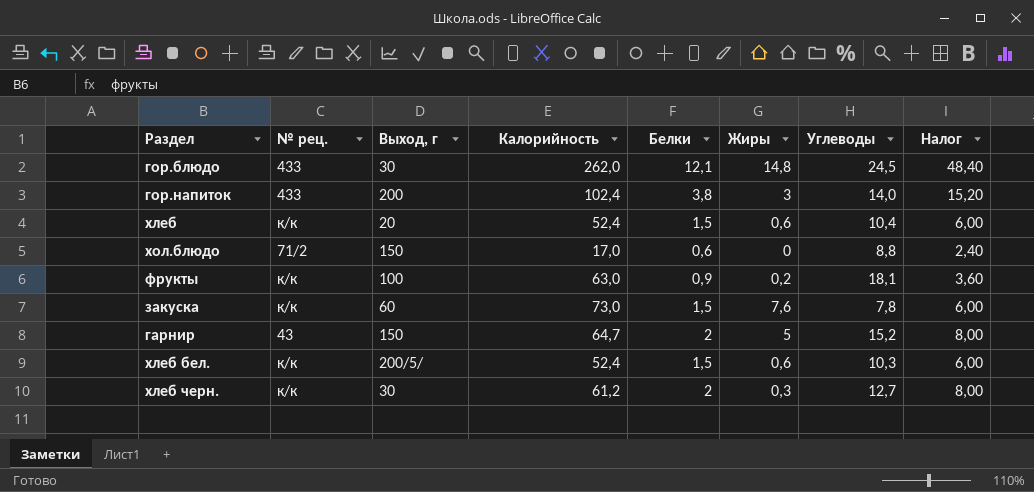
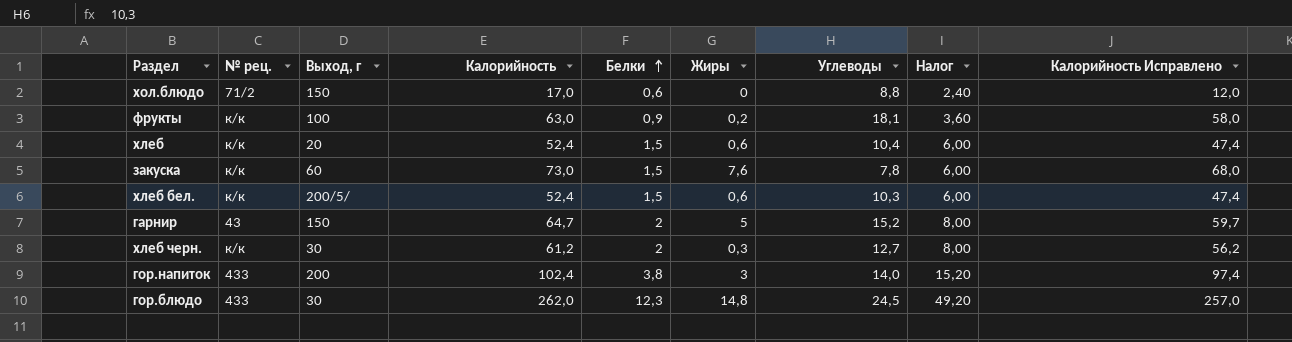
row order: none -> Белки ascending
column Калорийность Исправлено | formula: none -> [Калорийность] - 5
гор.блюдо | Белки: 12,1 -> 12,3
гор.блюдо | Налог: 48,40 -> 49,20

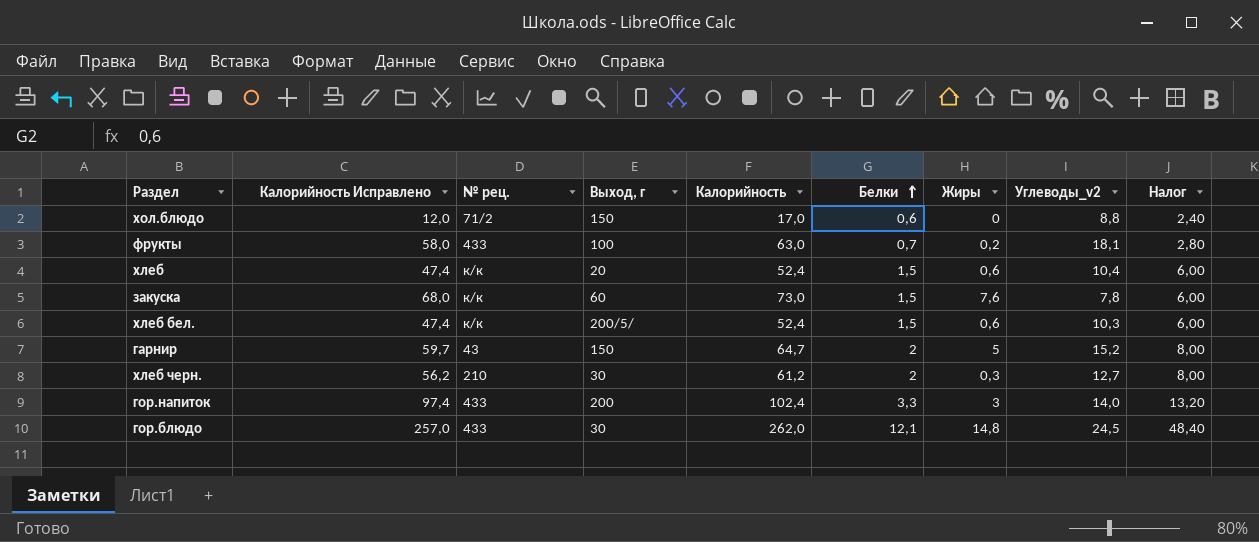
column Калорийность Исправлено | position: 9 -> 2
column name: Углеводы -> Углеводы_v2
фрукты | № рец.: к/к -> 433
фрукты | Белки: 0,9 -> 0,7
фрукты | Налог: 3,60 -> 2,80
хлеб черн. | № рец.: к/к -> 210
гор.напиток | Белки: 3,8 -> 3,3
гор.напиток | Налог: 15,20 -> 13,20
гор.блюдо | Белки: 12,3 -> 12,1
гор.блюдо | Налог: 49,20 -> 48,40

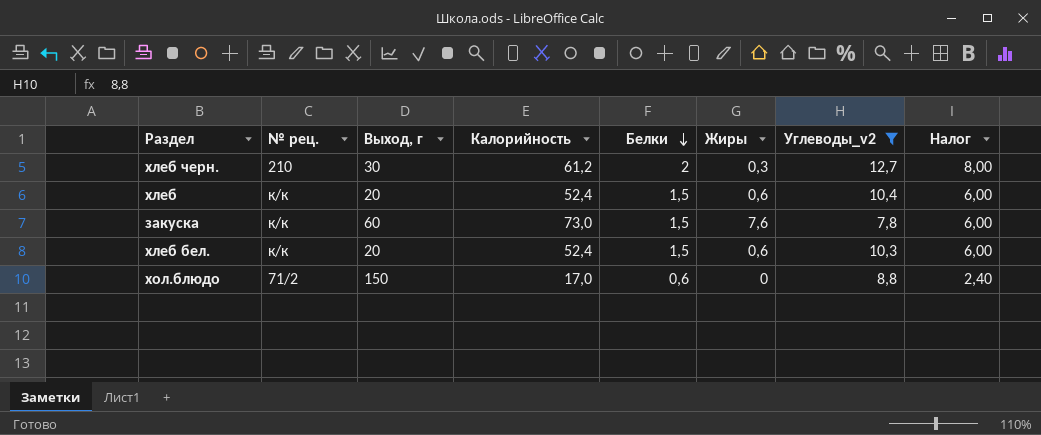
filter: none -> Углеводы_v2 <= 12,7
row order: Белки ascending -> Белки descending
column Калорийность Исправлено | formula: [Калорийность] - 5 -> none
хлеб бел. | Выход, г: 200/5/ -> 20

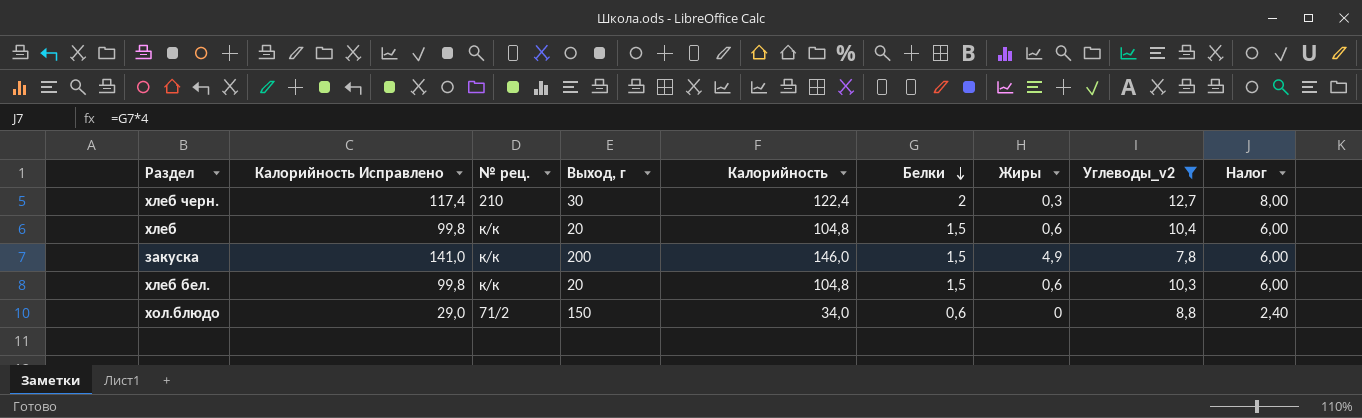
column Калорийность Исправлено | formula: none -> [Калорийность] - 5
хлеб черн. | Калорийность: 61,2 -> 122,4
хлеб | Калорийность: 52,4 -> 104,8
закуска | Выход, г: 60 -> 200
закуска | Калорийность: 73,0 -> 146,0
закуска | Жиры: 7,6 -> 4,9
хлеб бел. | Калорийность: 52,4 -> 104,8
хол.блюдо | Калорийность: 17,0 -> 34,0

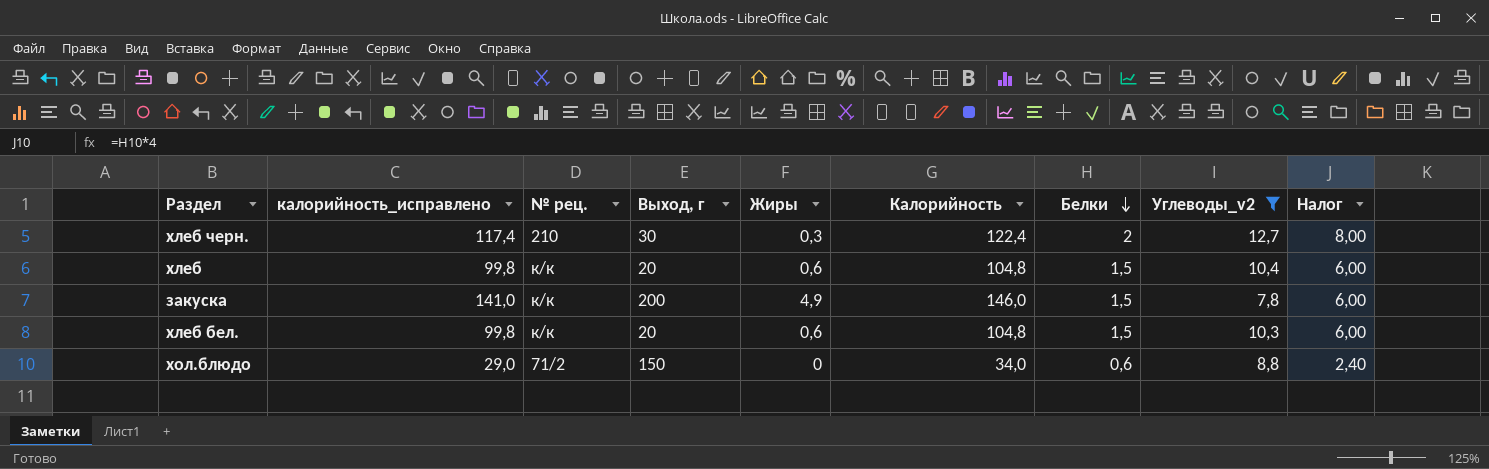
column name: Калорийность Исправлено -> калорийность_исправлено
column Жиры | position: 7 -> 5

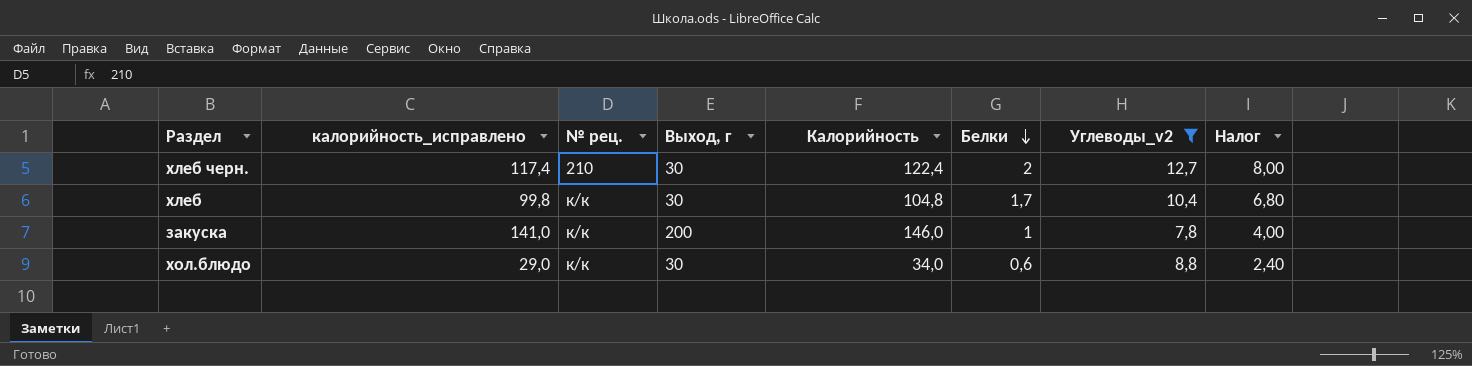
column Жиры | position: 5 -> none
row хлеб бел.: 99,8 | к/к | 20 | 0,6 | 104,8 | 1,5 | 10,3 | 6,00 -> none
хлеб | Выход, г: 20 -> 30
хлеб | Белки: 1,5 -> 1,7
хлеб | Налог: 6,00 -> 6,80
закуска | Белки: 1,5 -> 1
закуска | Налог: 6,00 -> 4,00
хол.блюдо | № рец.: 71/2 -> к/к
хол.блюдо | Выход, г: 150 -> 30

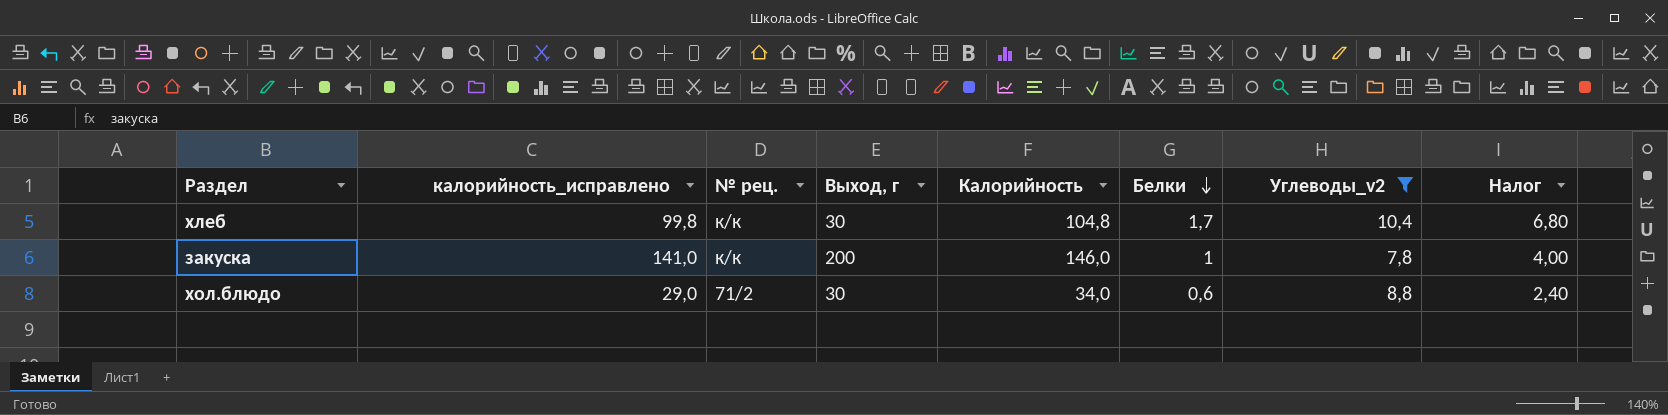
row хлеб черн.: 117,4 | 210 | 30 | 122,4 | 2 | 12,7 | 8,00 -> none
хол.блюдо | № рец.: к/к -> 71/2

